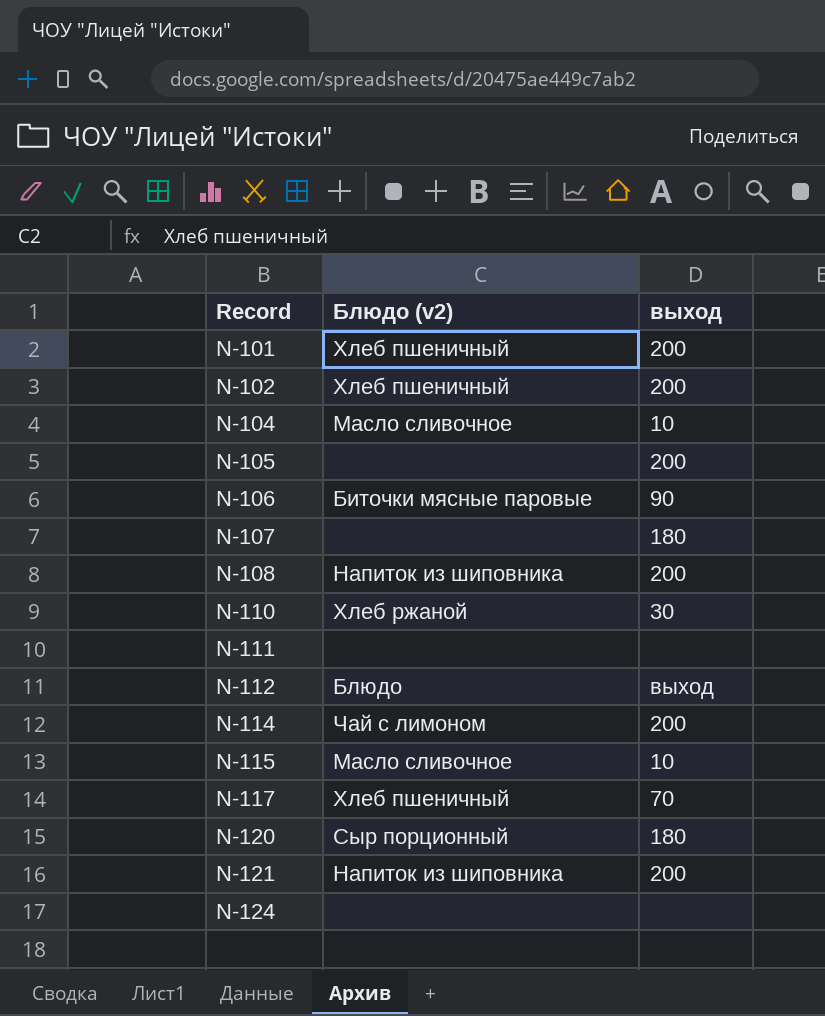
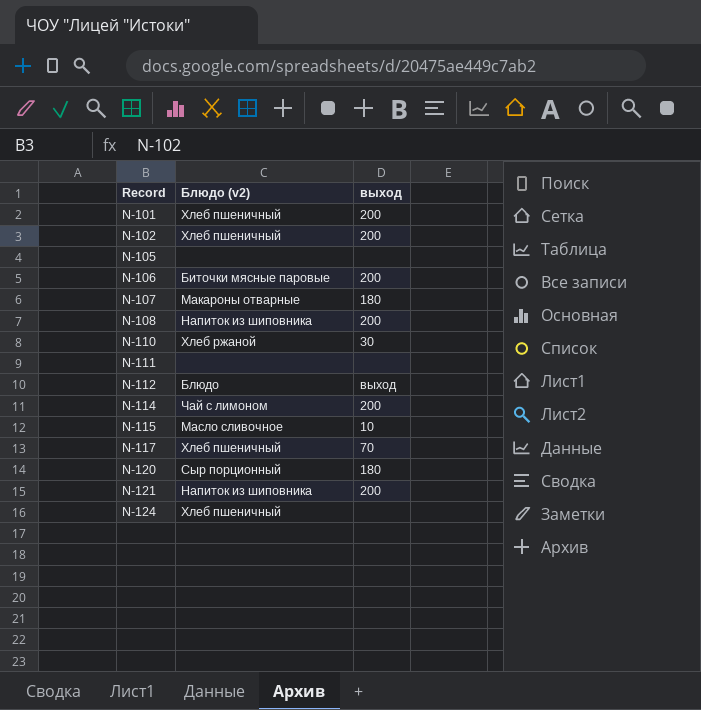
row N-104: Масло сливочное | 10 -> none
N-105 | выход: 200 -> none
N-106 | выход: 90 -> 200
N-107 | Блюдо (v2): none -> Макароны отварные
N-124 | Блюдо (v2): none -> Хлеб пшеничный

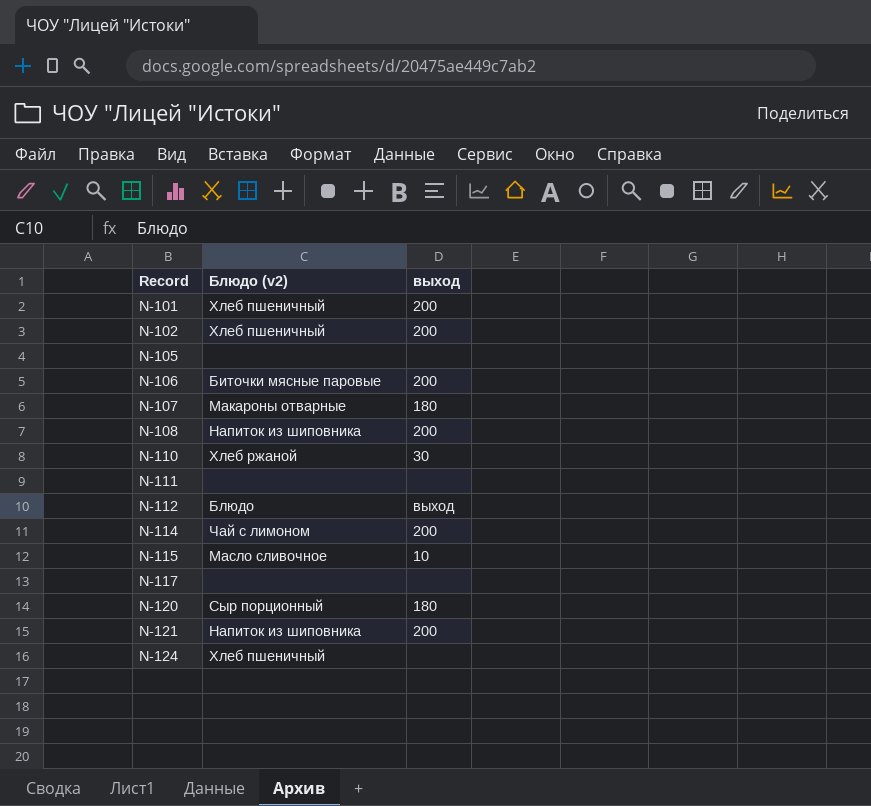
N-117 | Блюдо (v2): Хлеб пшеничный -> none
N-117 | выход: 70 -> none

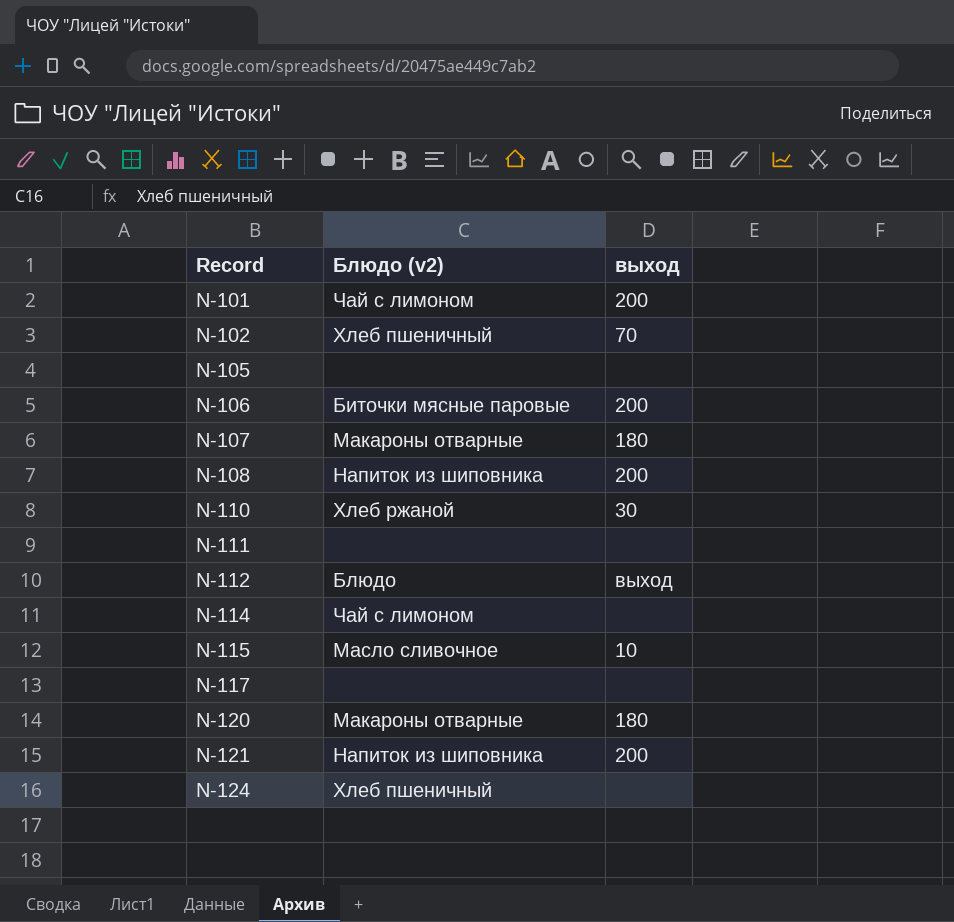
N-101 | Блюдо (v2): Хлеб пшеничный -> Чай с лимоном
N-102 | выход: 200 -> 70
N-114 | выход: 200 -> none
N-120 | Блюдо (v2): Сыр порционный -> Макароны отварные

